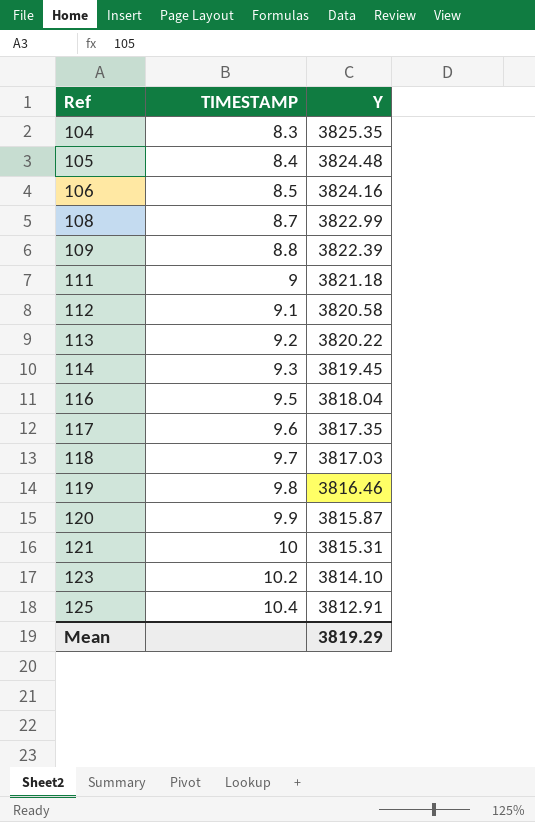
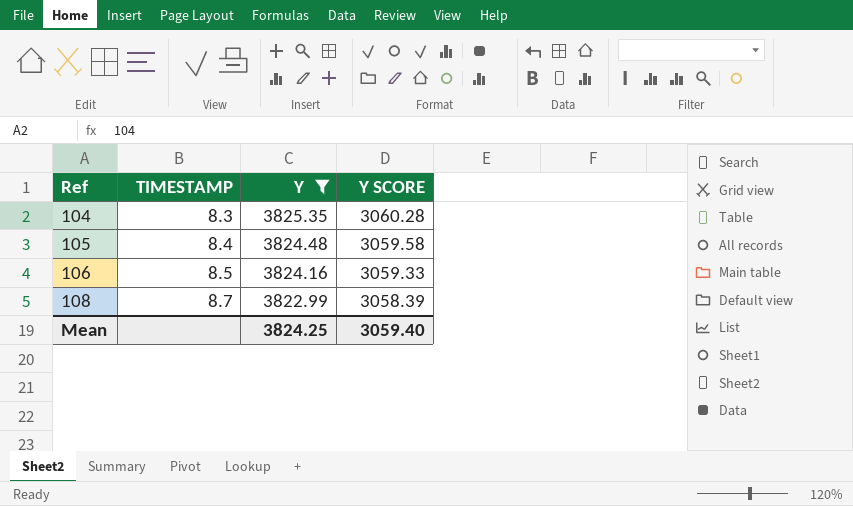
filter: none -> Y >= 3822.99
column Y SCORE | formula: none -> [Y] * 0.8
Mean | Y: 3819.29 -> 3824.25

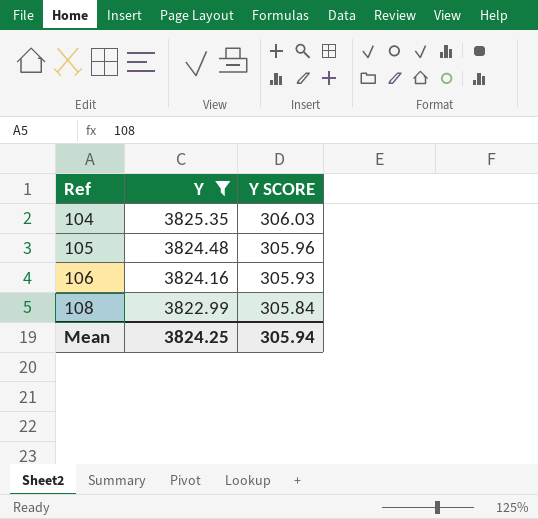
column TIMESTAMP | position: 2 -> none
column Y SCORE | formula: [Y] * 0.8 -> [Y] * 0.08
Mean | Y SCORE: 3059.40 -> 305.94

